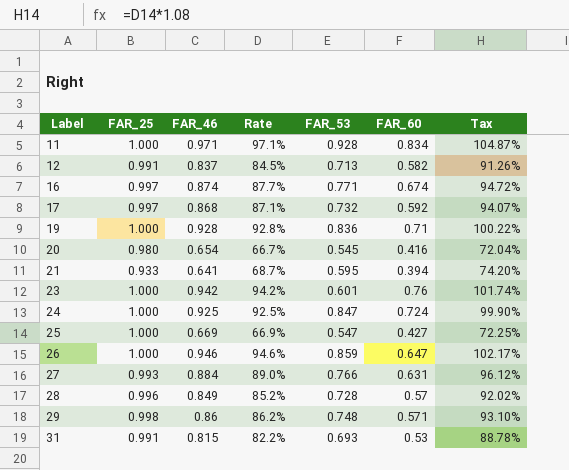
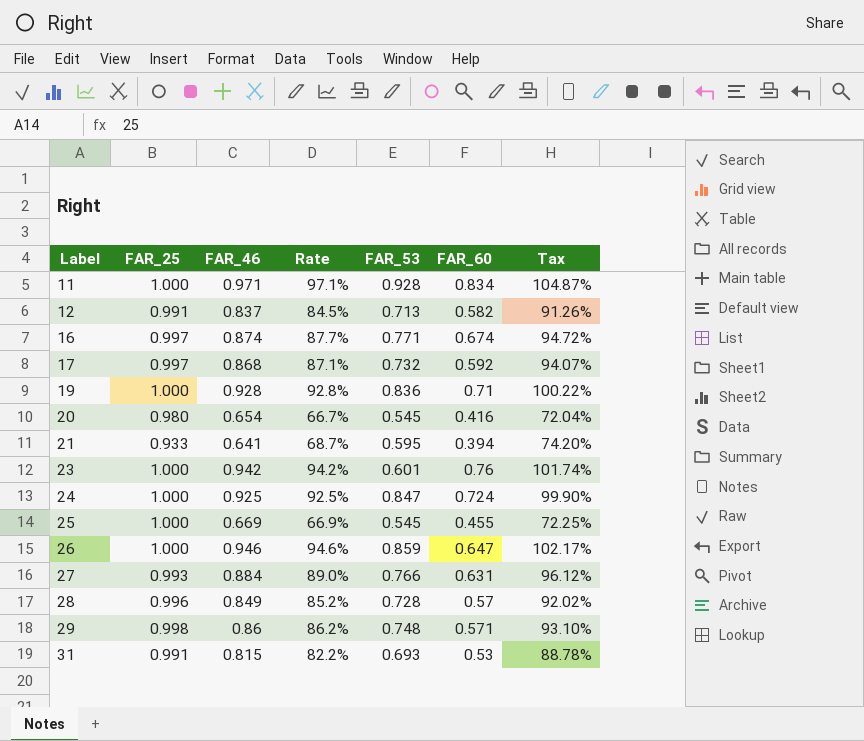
25 | FAR_53: 0.547 -> 0.545
25 | FAR_60: 0.427 -> 0.455

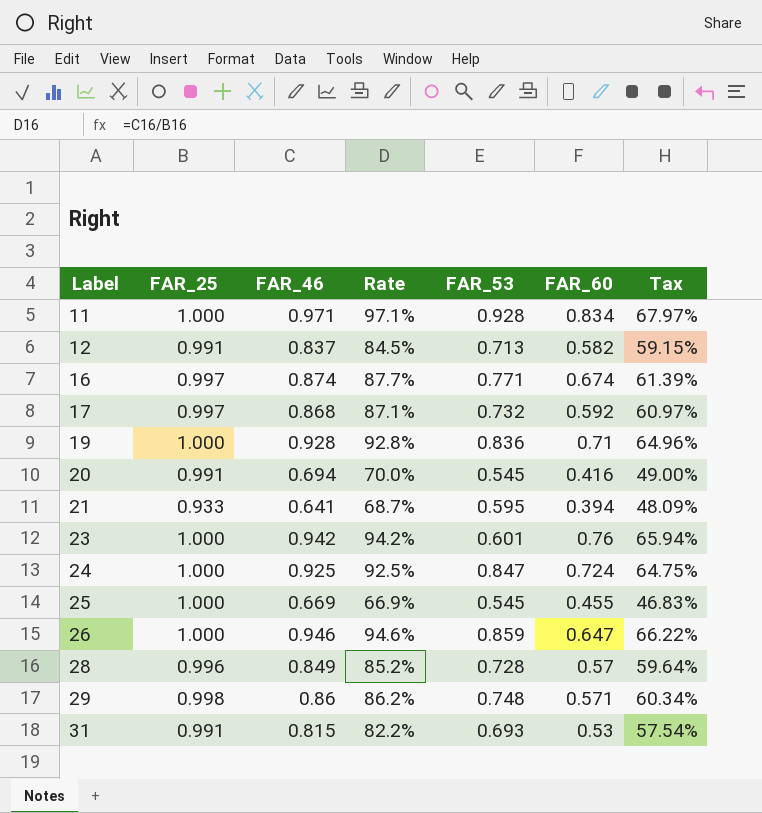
column Tax | formula: [Rate] * 1.08 -> [Rate] * 0.7
row 27: 0.993 | 0.884 | 89.0% | 0.766 | 0.631 | 96.12% -> none
20 | FAR_25: 0.980 -> 0.991
20 | FAR_46: 0.654 -> 0.694
20 | Rate: 66.7% -> 70.0%

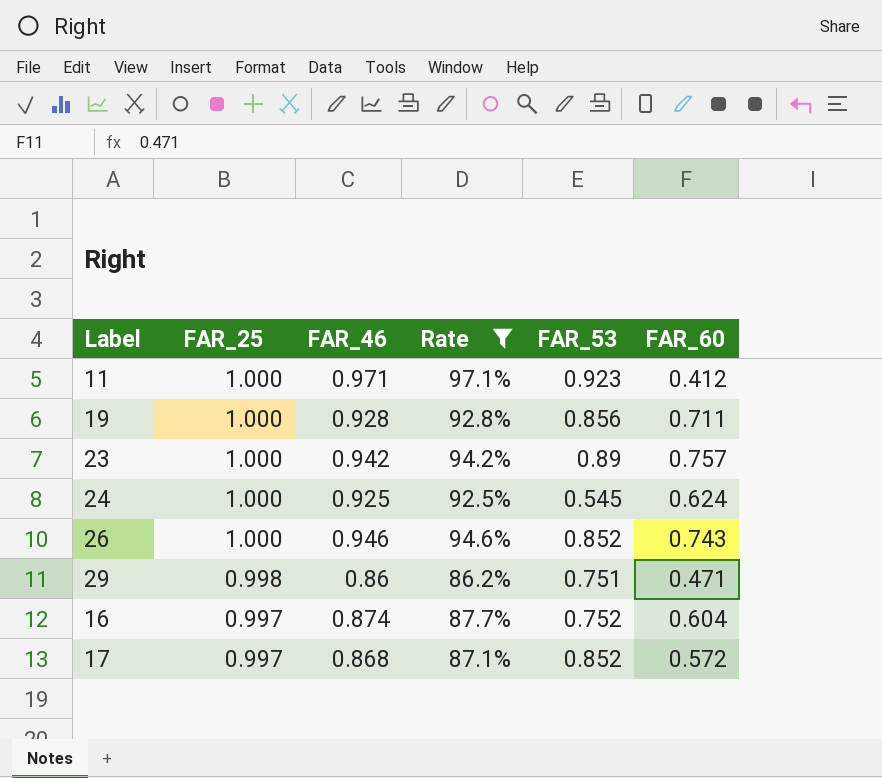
filter: none -> Rate >= 86.2%
row order: Label ascending -> FAR_25 descending
column Tax | formula: [Rate] * 0.7 -> none
11 | FAR_53: 0.928 -> 0.923
11 | FAR_60: 0.834 -> 0.412
19 | FAR_53: 0.836 -> 0.856
19 | FAR_60: 0.71 -> 0.711
23 | FAR_53: 0.601 -> 0.89
23 | FAR_60: 0.76 -> 0.757
24 | FAR_53: 0.847 -> 0.545
24 | FAR_60: 0.724 -> 0.624
26 | FAR_53: 0.859 -> 0.852
26 | FAR_60: 0.647 -> 0.743
29 | FAR_53: 0.748 -> 0.751
29 | FAR_60: 0.571 -> 0.471
16 | FAR_53: 0.771 -> 0.752
16 | FAR_60: 0.674 -> 0.604
17 | FAR_53: 0.732 -> 0.852
17 | FAR_60: 0.592 -> 0.572

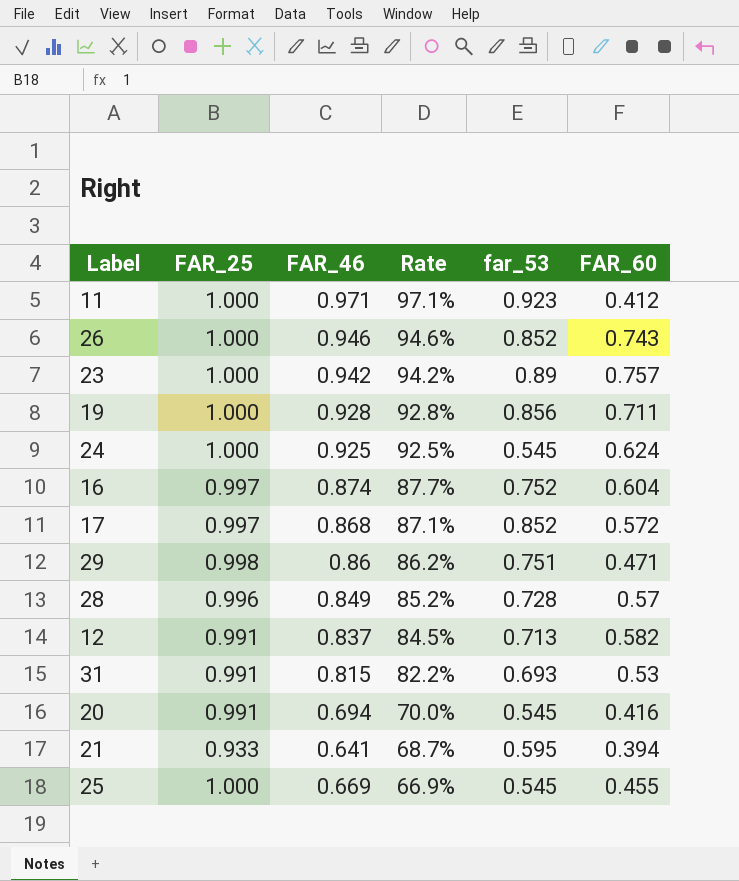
filter: Rate >= 86.2% -> none
row order: FAR_25 descending -> Rate descending
column name: FAR_53 -> far_53

